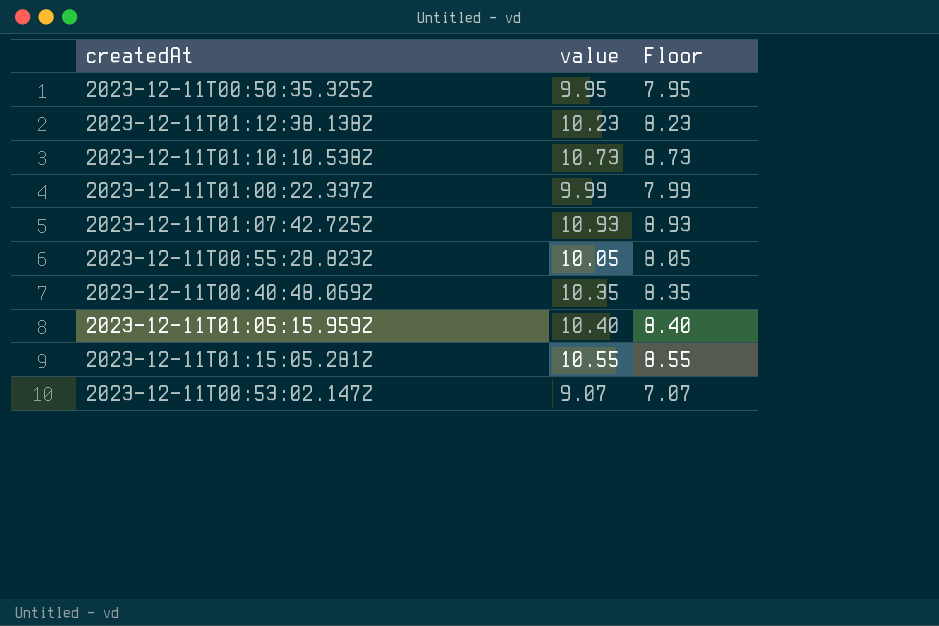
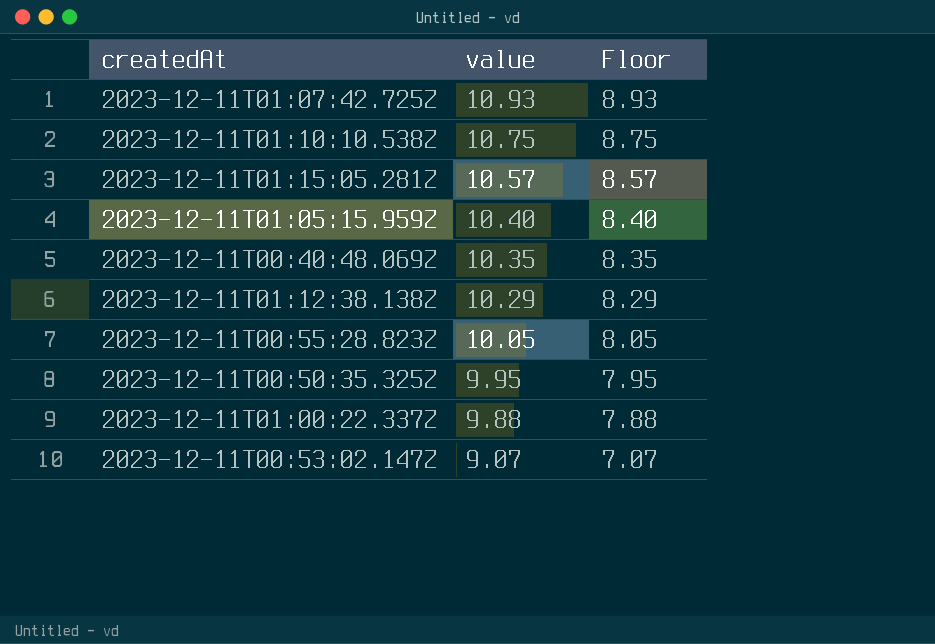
row order: none -> value descending
2023-12-11T01:10:10.538Z | value: 10.73 -> 10.75
2023-12-11T01:10:10.538Z | Floor: 8.73 -> 8.75
2023-12-11T01:15:05.281Z | value: 10.55 -> 10.57
2023-12-11T01:15:05.281Z | Floor: 8.55 -> 8.57
2023-12-11T01:12:38.138Z | value: 10.23 -> 10.29
2023-12-11T01:12:38.138Z | Floor: 8.23 -> 8.29
2023-12-11T01:00:22.337Z | value: 9.99 -> 9.88
2023-12-11T01:00:22.337Z | Floor: 7.99 -> 7.88

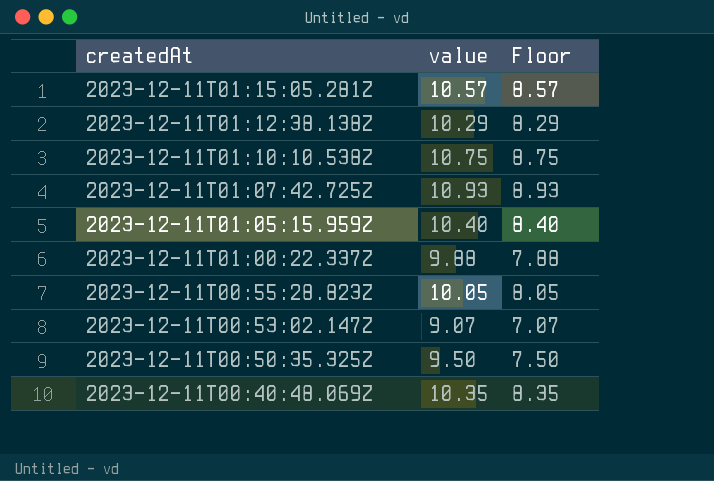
row order: value descending -> createdAt descending
2023-12-11T00:50:35.325Z | value: 9.95 -> 9.50
2023-12-11T00:50:35.325Z | Floor: 7.95 -> 7.50

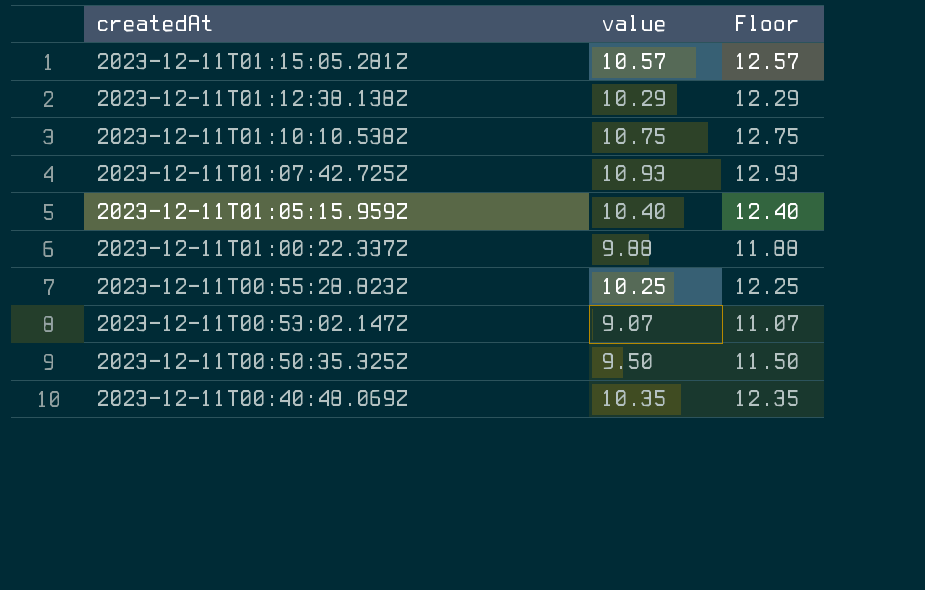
column Floor | formula: [value] - 2 -> [value] + 2
2023-12-11T00:55:28.823Z | value: 10.05 -> 10.25

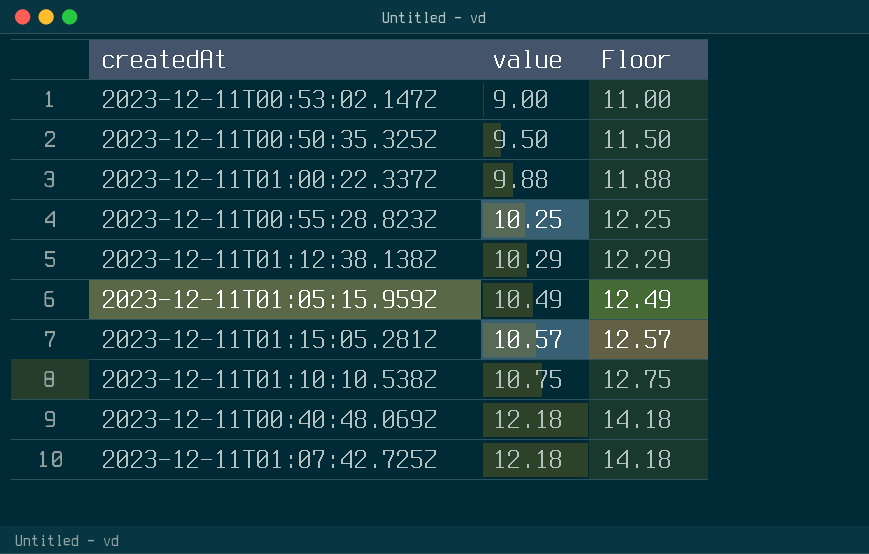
row order: createdAt descending -> value ascending
2023-12-11T00:53:02.147Z | value: 9.07 -> 9.00
2023-12-11T00:53:02.147Z | Floor: 11.07 -> 11.00
2023-12-11T01:05:15.959Z | value: 10.40 -> 10.49
2023-12-11T01:05:15.959Z | Floor: 12.40 -> 12.49
2023-12-11T00:40:48.069Z | value: 10.35 -> 12.18
2023-12-11T00:40:48.069Z | Floor: 12.35 -> 14.18
2023-12-11T01:07:42.725Z | value: 10.93 -> 12.18
2023-12-11T01:07:42.725Z | Floor: 12.93 -> 14.18

